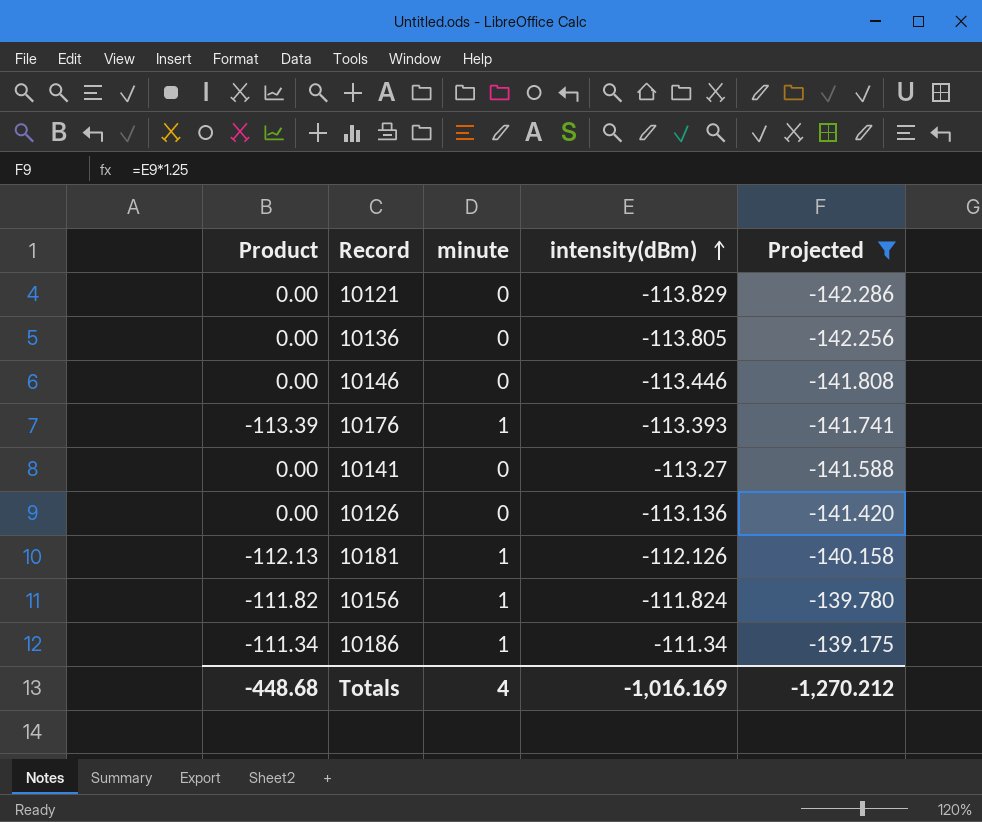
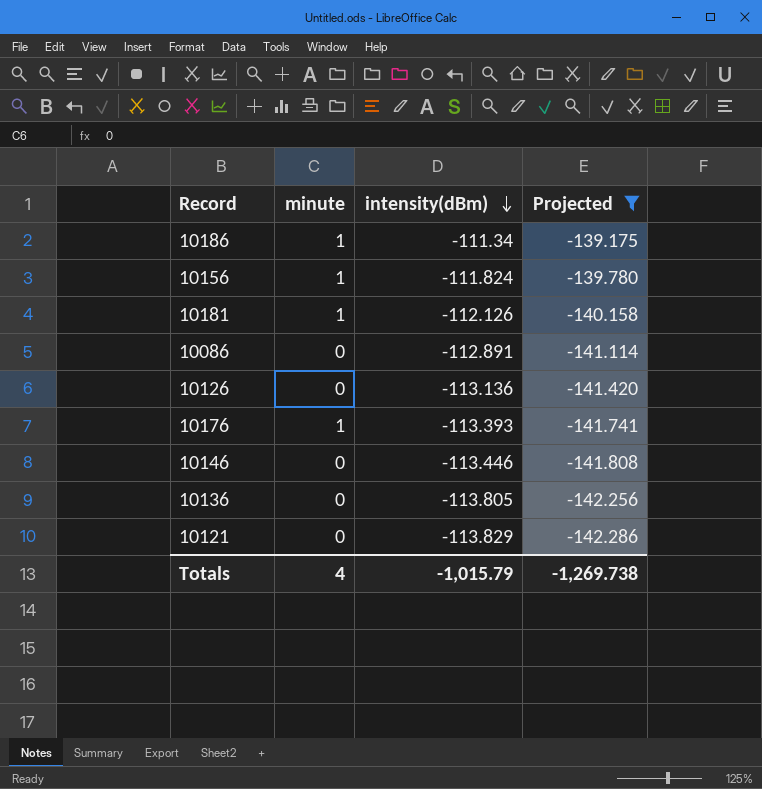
row order: intensity(dBm) ascending -> intensity(dBm) descending
column Product | formula: [minute] * [intensity(dBm)] -> none
row 10141: 0.00 | 0 | -113.27 | -141.588 -> none
row 10086: none -> 0 | -112.891 | -141.114
Totals | intensity(dBm): -1,016.169 -> -1,015.79
Totals | Projected: -1,270.212 -> -1,269.738

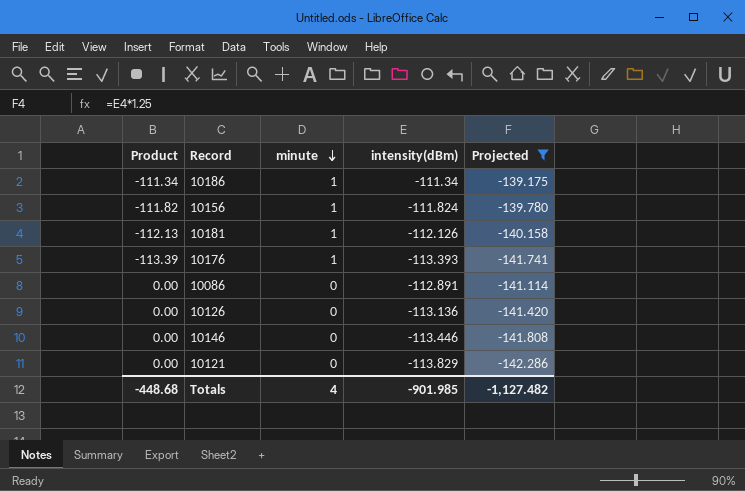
row order: intensity(dBm) descending -> minute descending
column Product | formula: none -> [minute] * [intensity(dBm)]
row 10136: 0 | -113.805 | -142.256 -> none
Totals | intensity(dBm): -1,015.79 -> -901.985
Totals | Projected: -1,269.738 -> -1,127.482

